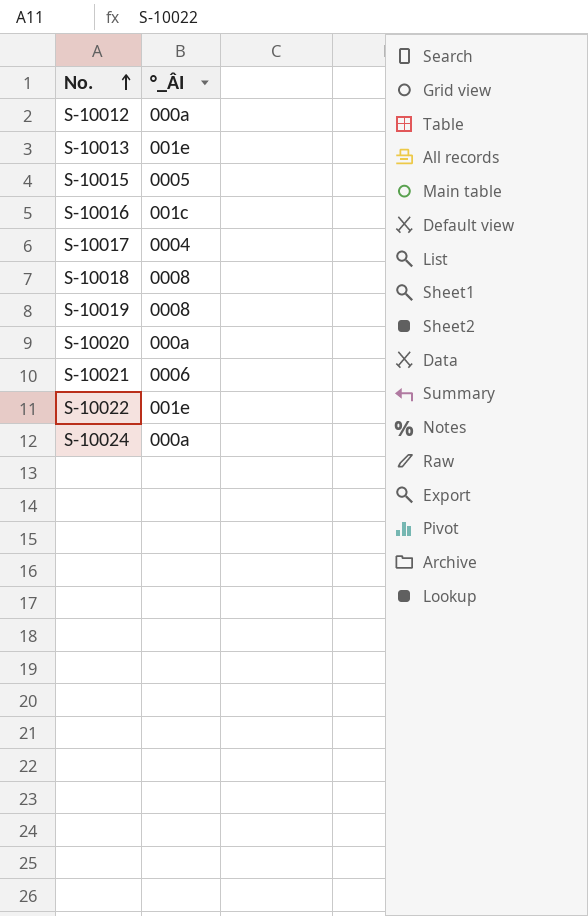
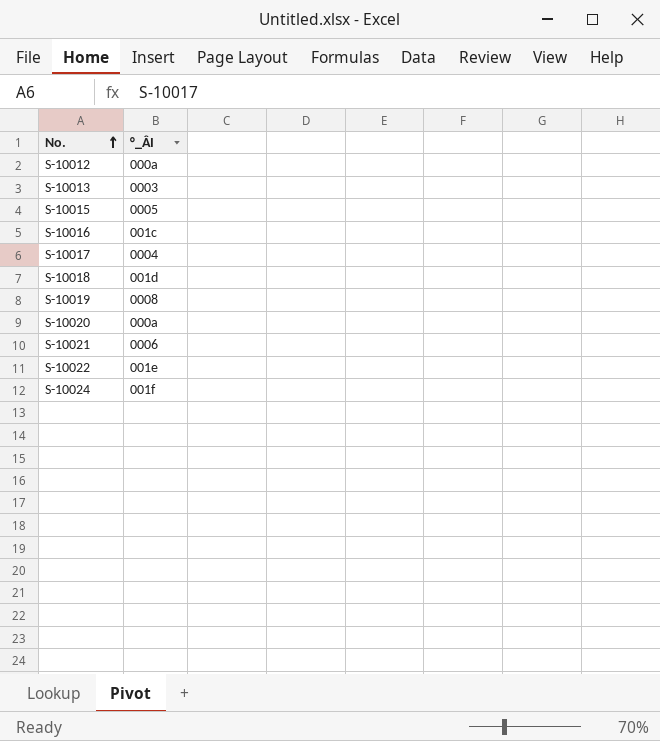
S-10013 | °_ÂI: 001e -> 0003
S-10018 | °_ÂI: 0008 -> 001d
S-10024 | °_ÂI: 000a -> 001f

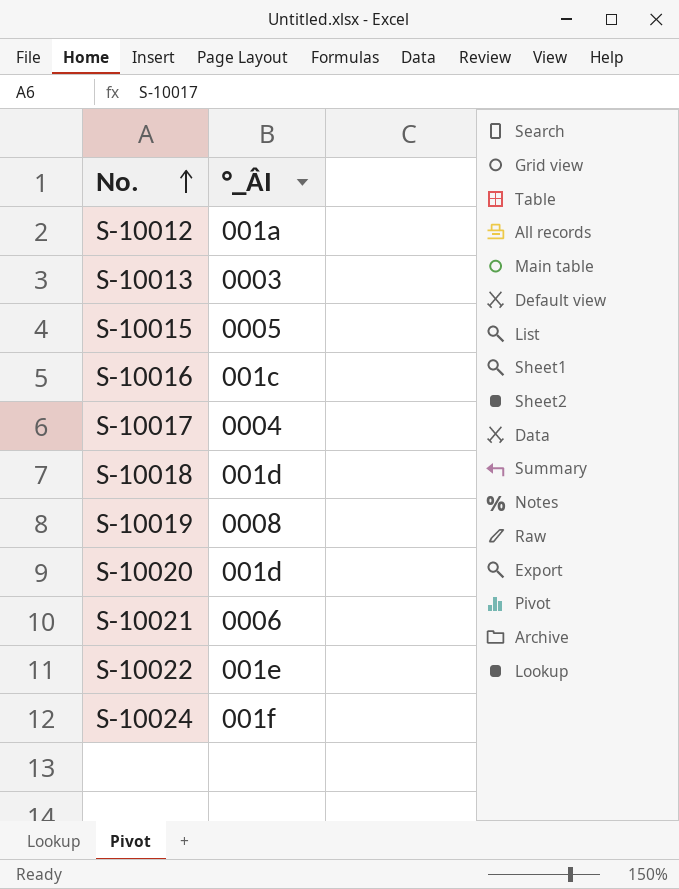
S-10012 | °_ÂI: 000a -> 001a
S-10020 | °_ÂI: 000a -> 001d

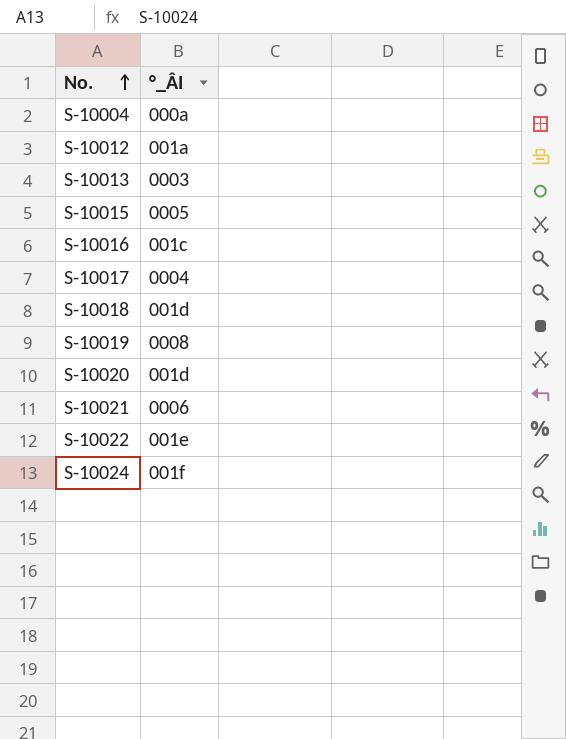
row S-10004: none -> 000a

